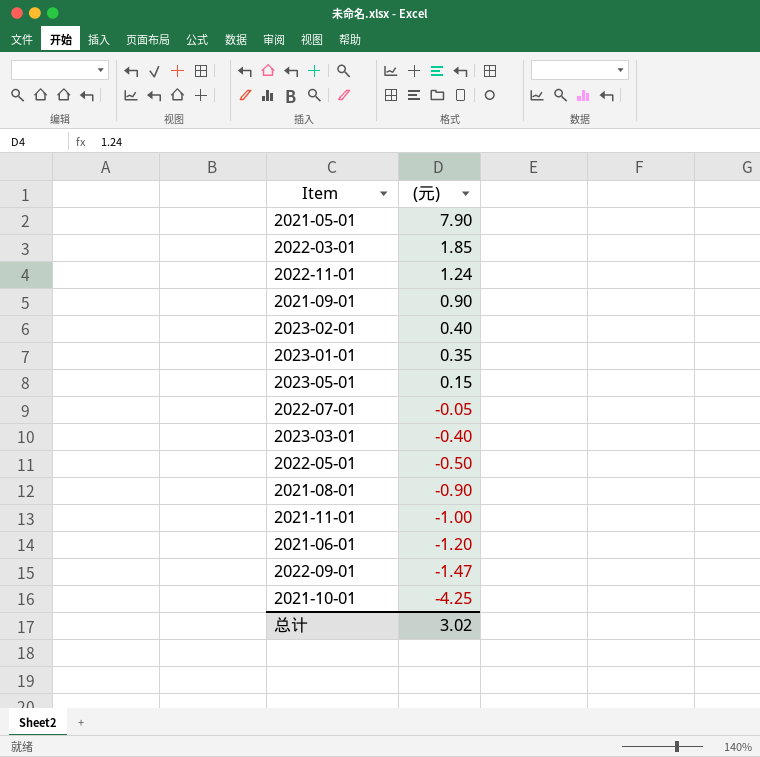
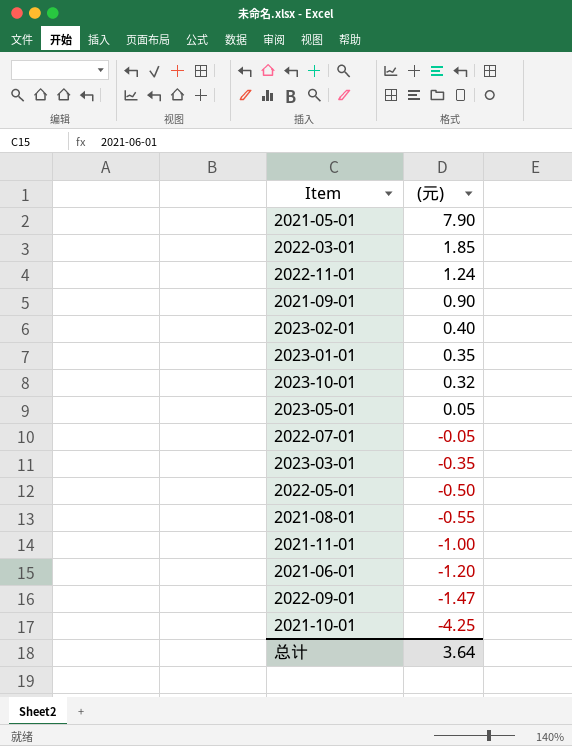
row 2023-10-01: none -> 0.32
2023-05-01 | (元): 0.15 -> 0.05
2023-03-01 | (元): -0.40 -> -0.35
2021-08-01 | (元): -0.90 -> -0.55
总计 | (元): 3.02 -> 3.64

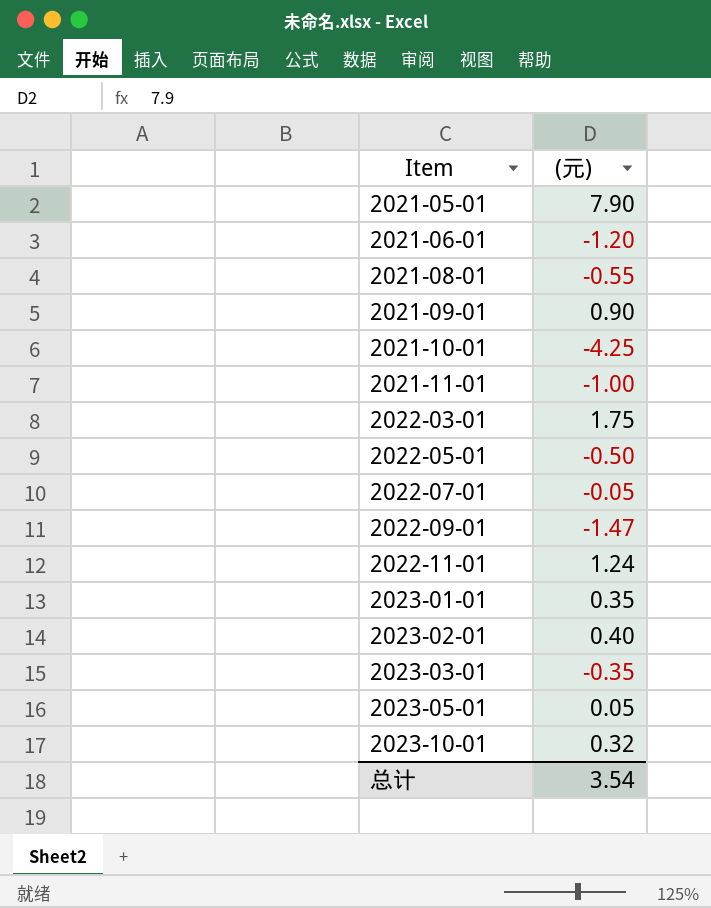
row order: (元) descending -> Item ascending
2022-03-01 | (元): 1.85 -> 1.75
总计 | (元): 3.64 -> 3.54

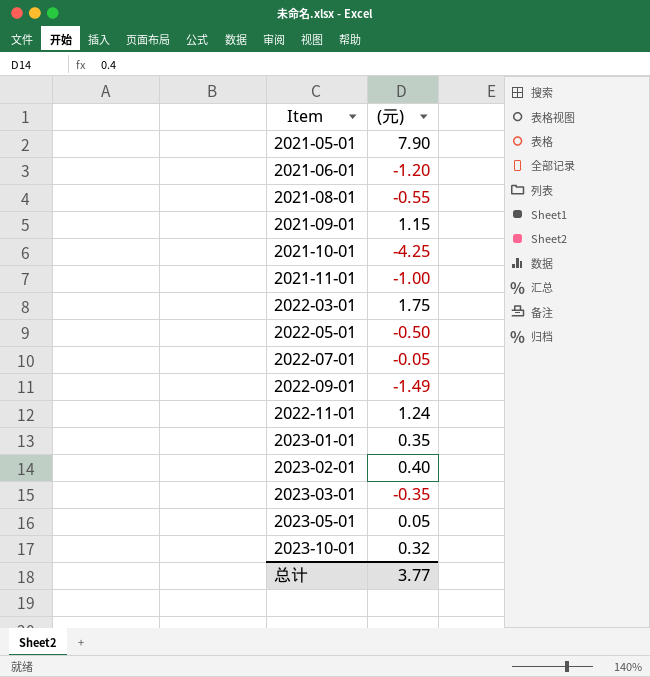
2021-09-01 | (元): 0.90 -> 1.15
2022-09-01 | (元): -1.47 -> -1.49
总计 | (元): 3.54 -> 3.77

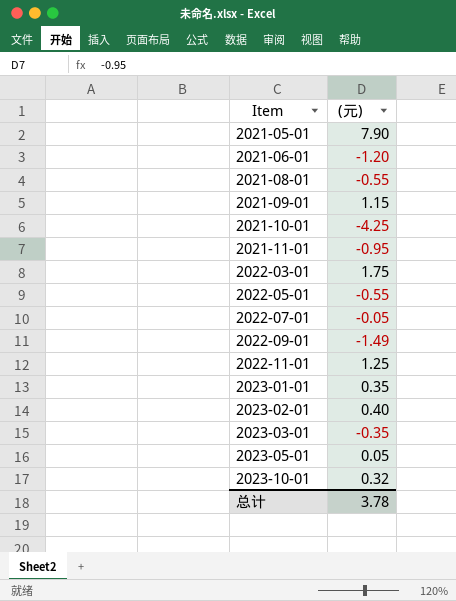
2021-11-01 | (元): -1.00 -> -0.95
2022-05-01 | (元): -0.50 -> -0.55
2022-11-01 | (元): 1.24 -> 1.25
总计 | (元): 3.77 -> 3.78

